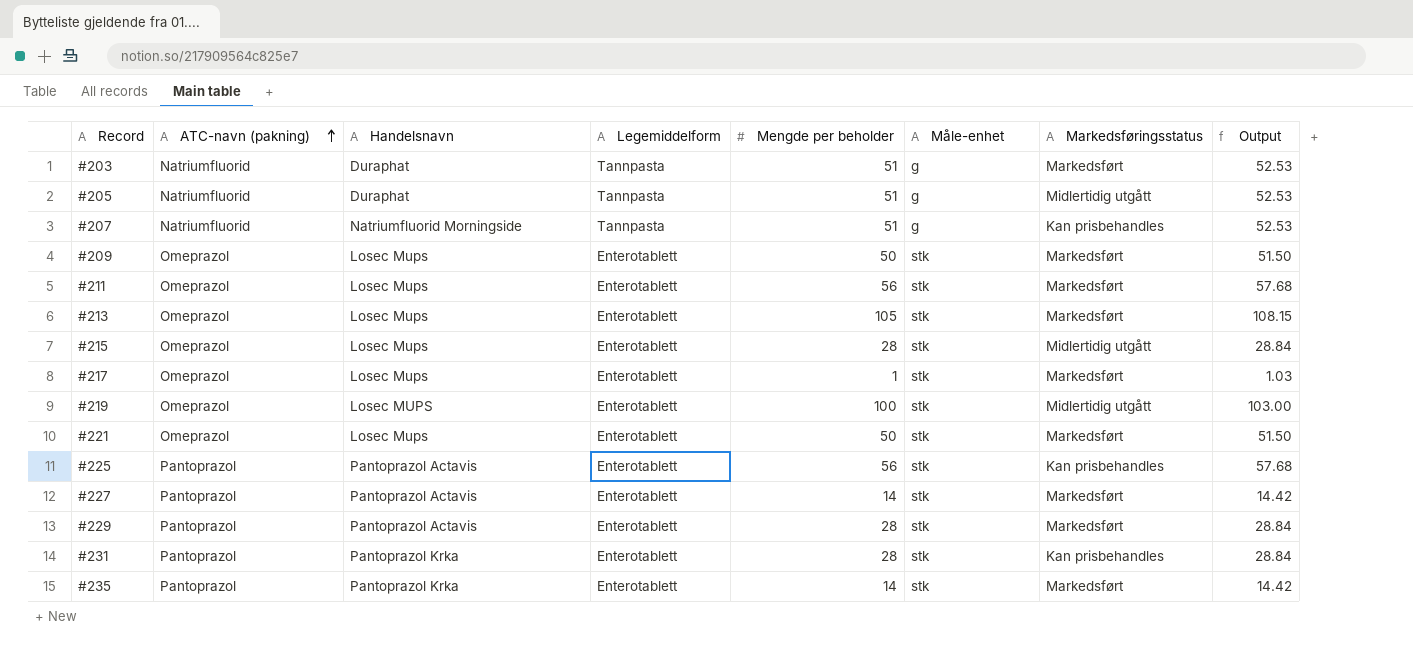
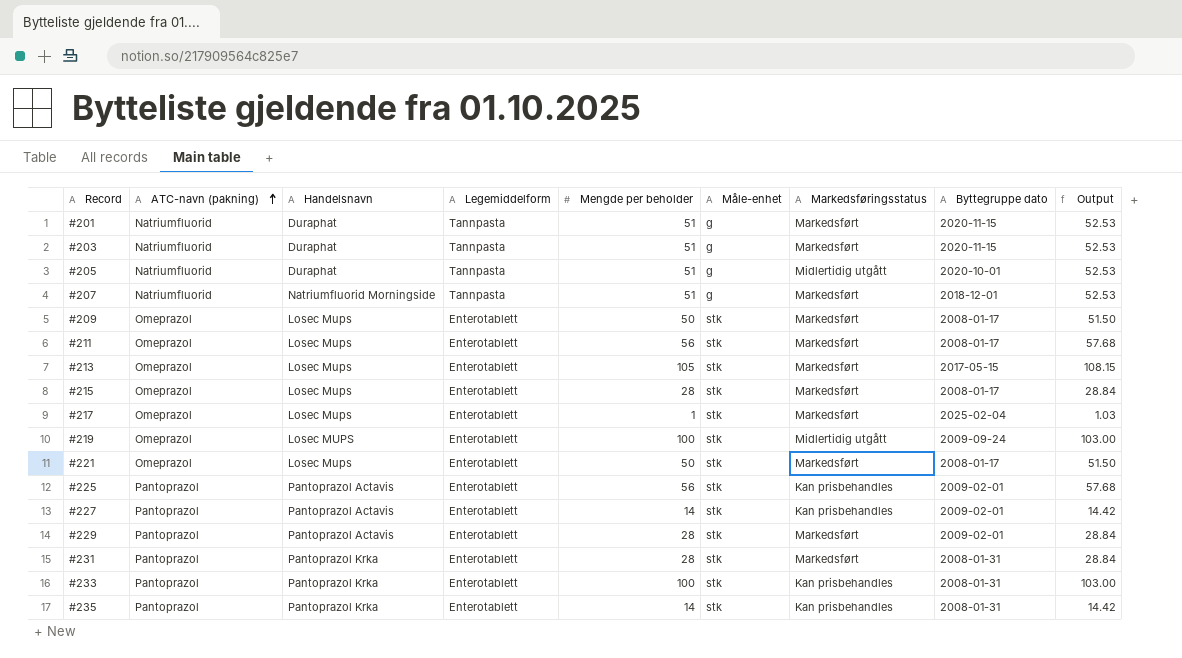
column Byttegruppe dato | position: none -> 8
row #201: none -> Natriumfluorid | Duraphat | Tannpasta | 51 | g | Markedsført | 2020-11-15 | 52.53
#207 | Markedsføringsstatus: Kan prisbehandles -> Markedsført
#215 | Markedsføringsstatus: Midlertidig utgått -> Markedsført
#227 | Markedsføringsstatus: Markedsført -> Kan prisbehandles
#231 | Markedsføringsstatus: Kan prisbehandles -> Markedsført
row #233: none -> Pantoprazol | Pantoprazol Krka | Enterotablett | 100 | stk | Kan prisbehandles | 2008-01-31 | 103.00
#235 | Markedsføringsstatus: Markedsført -> Kan prisbehandles

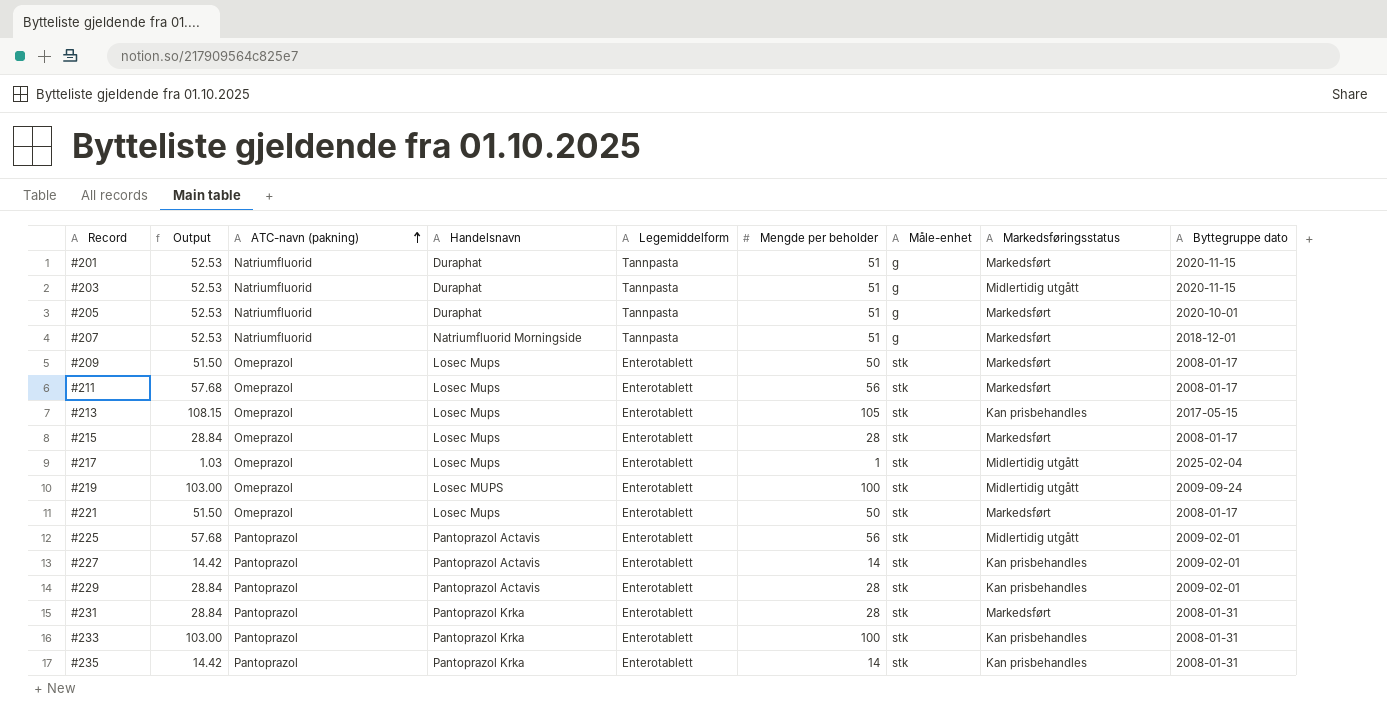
column Output | position: 9 -> 2
#203 | Markedsføringsstatus: Markedsført -> Midlertidig utgått
#205 | Markedsføringsstatus: Midlertidig utgått -> Markedsført
#213 | Markedsføringsstatus: Markedsført -> Kan prisbehandles
#217 | Markedsføringsstatus: Markedsført -> Midlertidig utgått
#225 | Markedsføringsstatus: Kan prisbehandles -> Midlertidig utgått
#229 | Markedsføringsstatus: Markedsført -> Kan prisbehandles

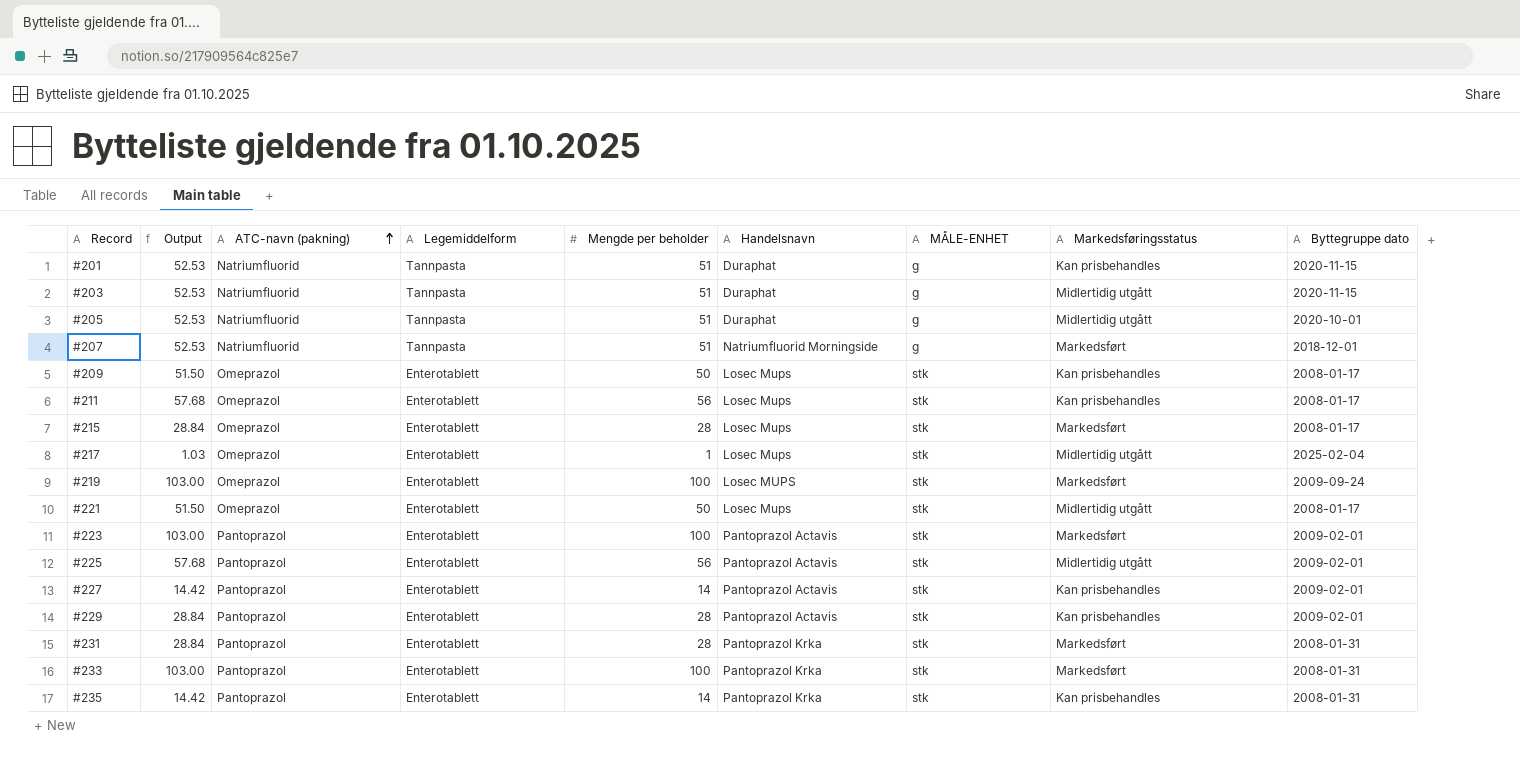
column Handelsnavn | position: 4 -> 6
column name: Måle-enhet -> MÅLE-ENHET
row #213: 108.15 | Omeprazol | Losec Mups | Enterotablett | 105 | stk | Kan prisbehandles | 2017-05-15 -> none
#201 | Markedsføringsstatus: Markedsført -> Kan prisbehandles
#205 | Markedsføringsstatus: Markedsført -> Midlertidig utgått
#209 | Markedsføringsstatus: Markedsført -> Kan prisbehandles
#211 | Markedsføringsstatus: Markedsført -> Kan prisbehandles
#219 | Markedsføringsstatus: Midlertidig utgått -> Markedsført
#221 | Markedsføringsstatus: Markedsført -> Midlertidig utgått
row #223: none -> 103.00 | Pantoprazol | Enterotablett | 100 | Pantoprazol Actavis | stk | Markedsført | 2009-02-01
#233 | Markedsføringsstatus: Kan prisbehandles -> Markedsført

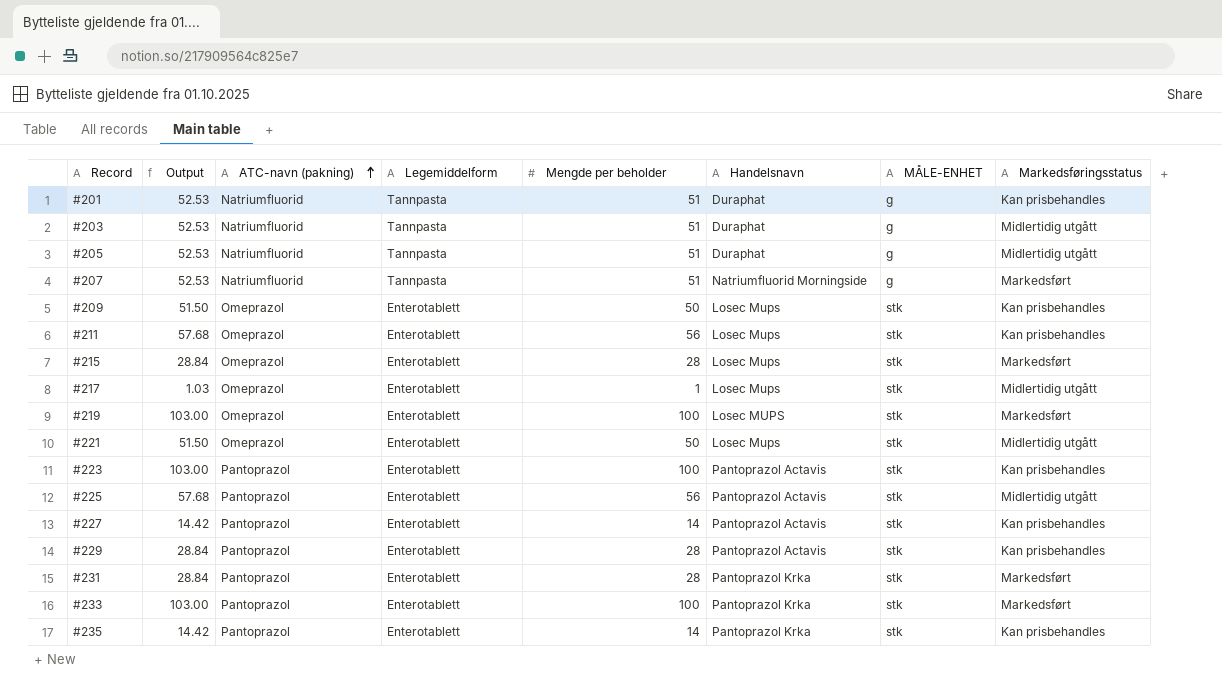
column Byttegruppe dato | position: 9 -> none
#223 | Markedsføringsstatus: Markedsført -> Kan prisbehandles

